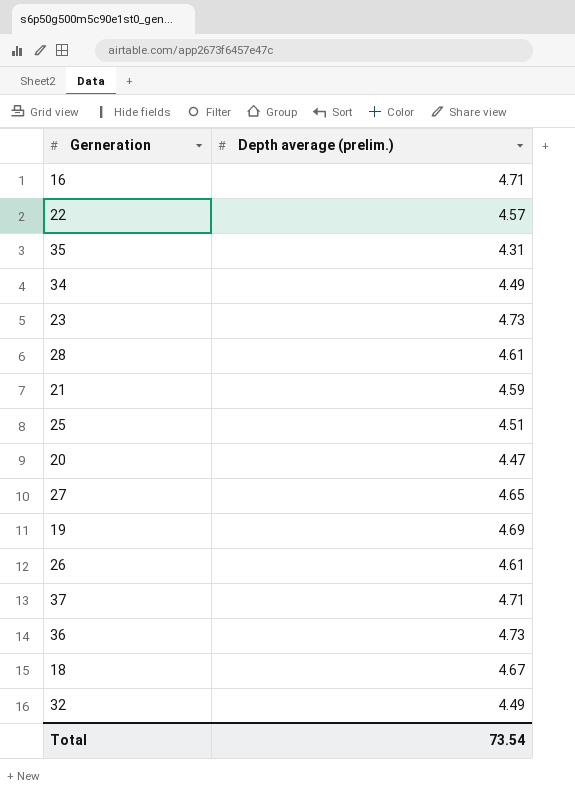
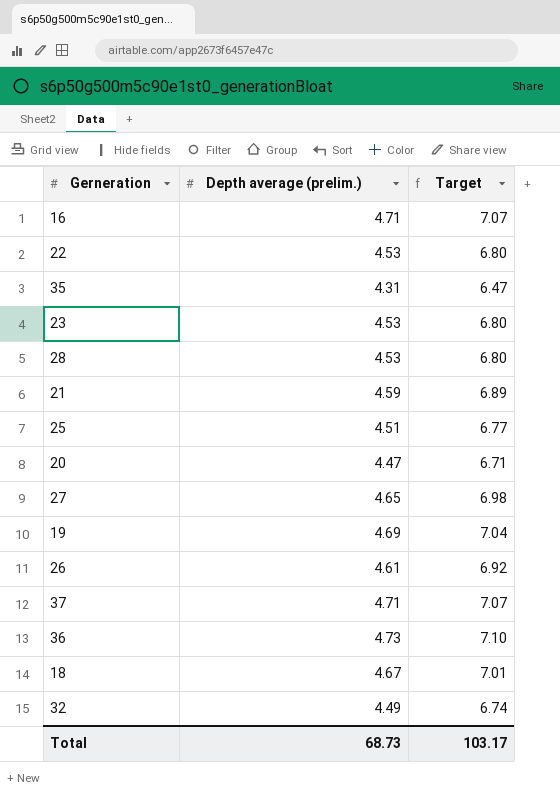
column Target | formula: none -> [Depth average (prelim.)] * 1.5
row 34: 4.49 -> none
22 | Depth average (prelim.): 4.57 -> 4.53
23 | Depth average (prelim.): 4.73 -> 4.53
28 | Depth average (prelim.): 4.61 -> 4.53
Total | Depth average (prelim.): 73.54 -> 68.73

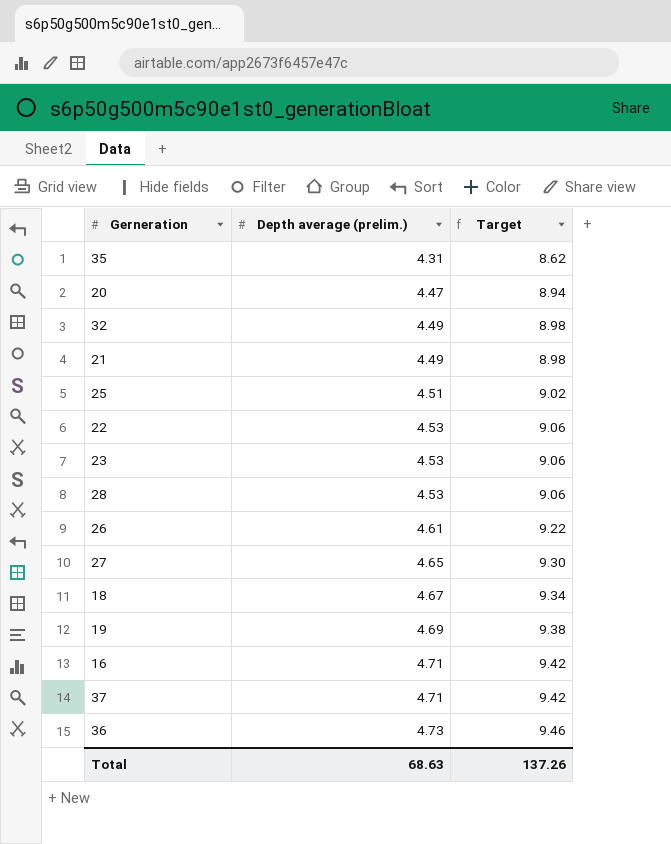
row order: none -> Depth average (prelim.) ascending
column Target | formula: [Depth average (prelim.)] * 1.5 -> [Depth average (prelim.)] * 2
21 | Depth average (prelim.): 4.59 -> 4.49
Total | Depth average (prelim.): 68.73 -> 68.63
Total | Target: 103.17 -> 137.26

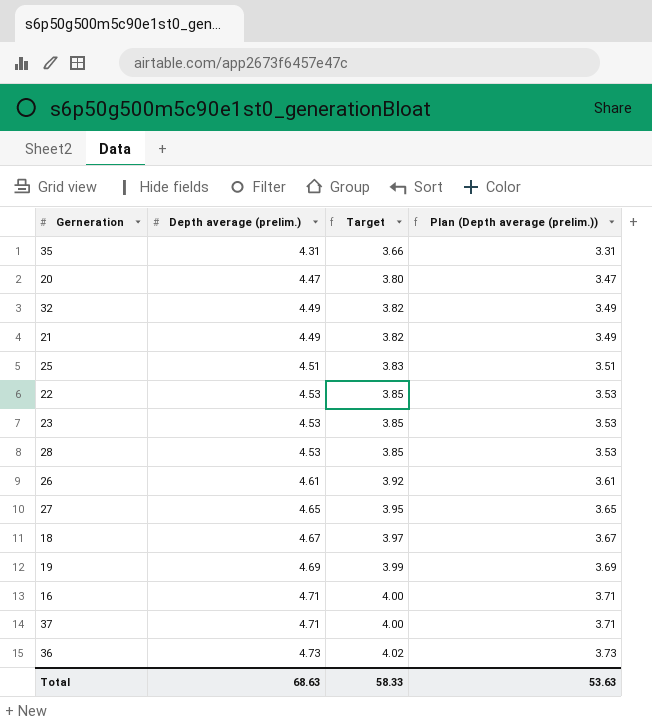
column Target | formula: [Depth average (prelim.)] * 2 -> [Depth average (prelim.)] * 0.85
column Plan (Depth average (prelim.)) | formula: none -> [Depth average (prelim.)] - 1
Total | Target: 137.26 -> 58.33

